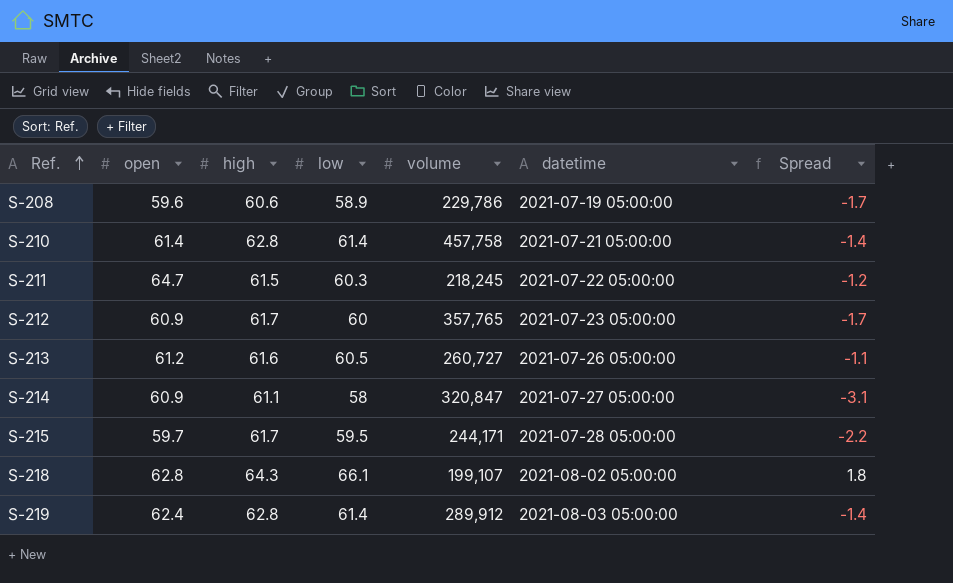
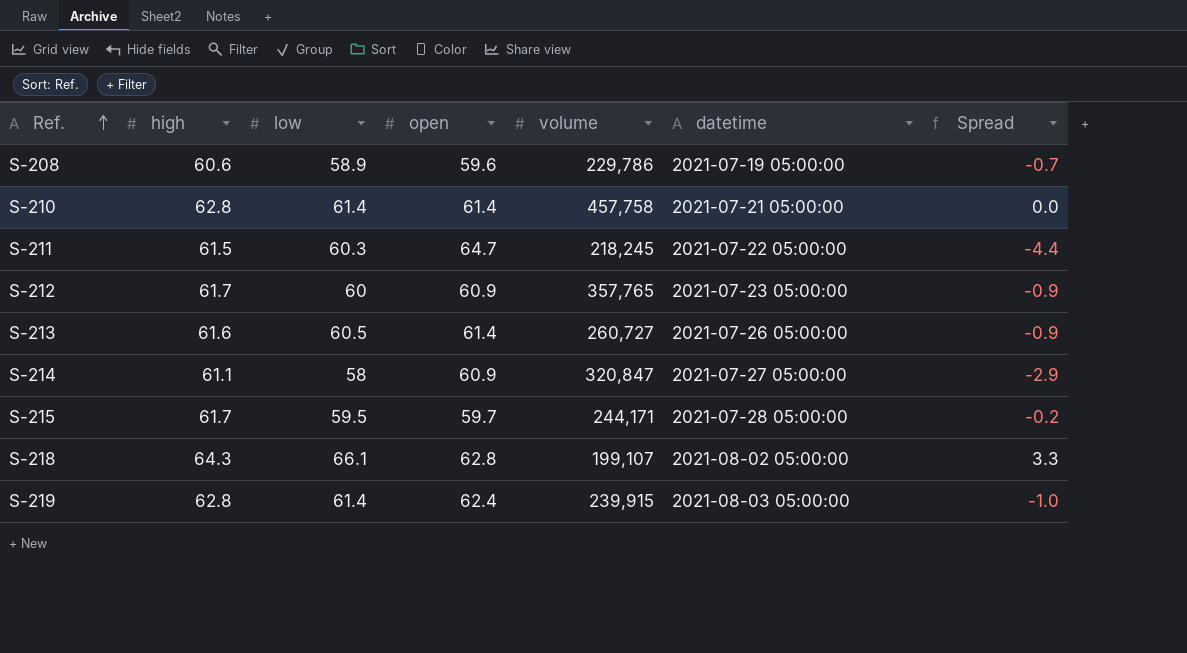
column open | position: 2 -> 4
column Spread | formula: [low] - [high] -> [low] - [open]
S-213 | open: 61.2 -> 61.4
S-219 | volume: 289,912 -> 239,915

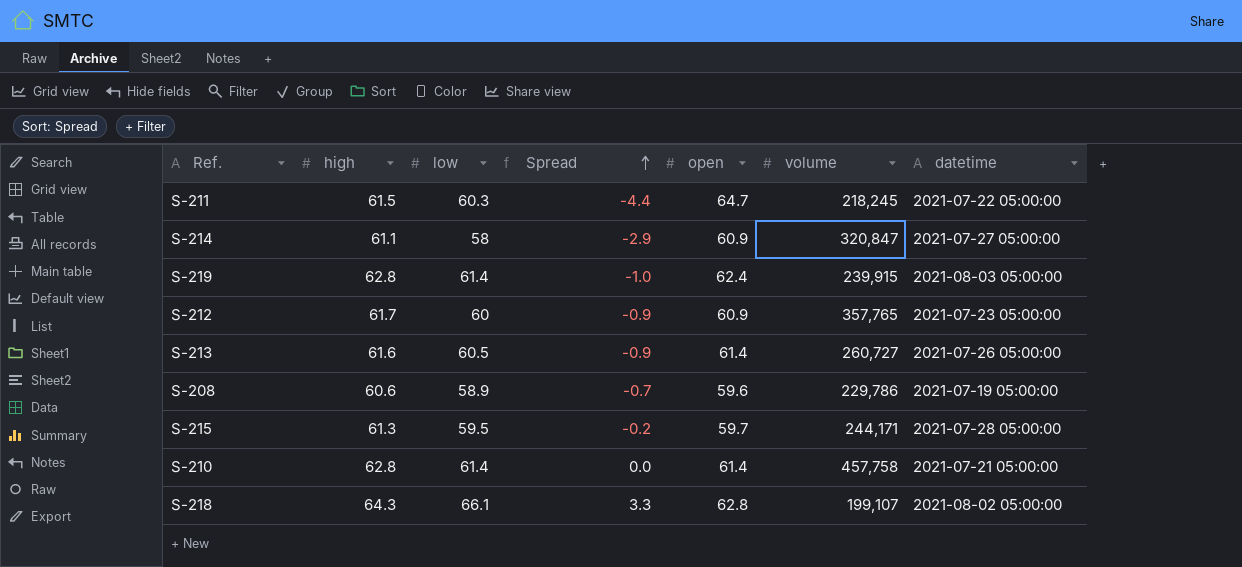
row order: Ref. ascending -> Spread ascending
column Spread | position: 7 -> 4
S-215 | high: 61.7 -> 61.3

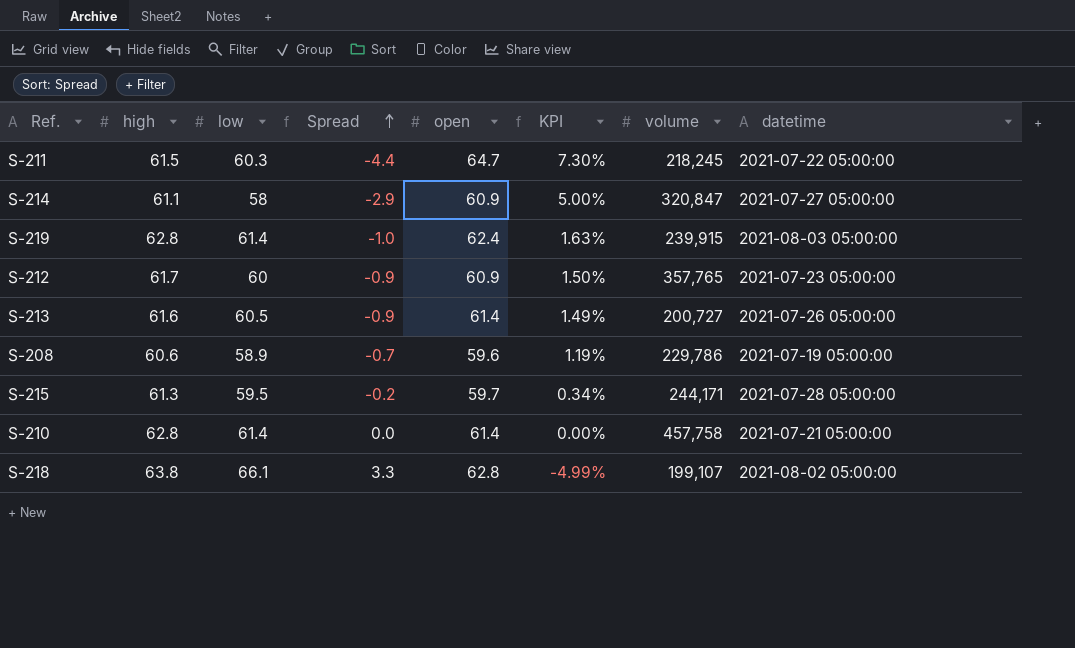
column KPI | formula: none -> ([open] - [low]) / [low]
S-213 | volume: 260,727 -> 200,727
S-218 | high: 64.3 -> 63.8

